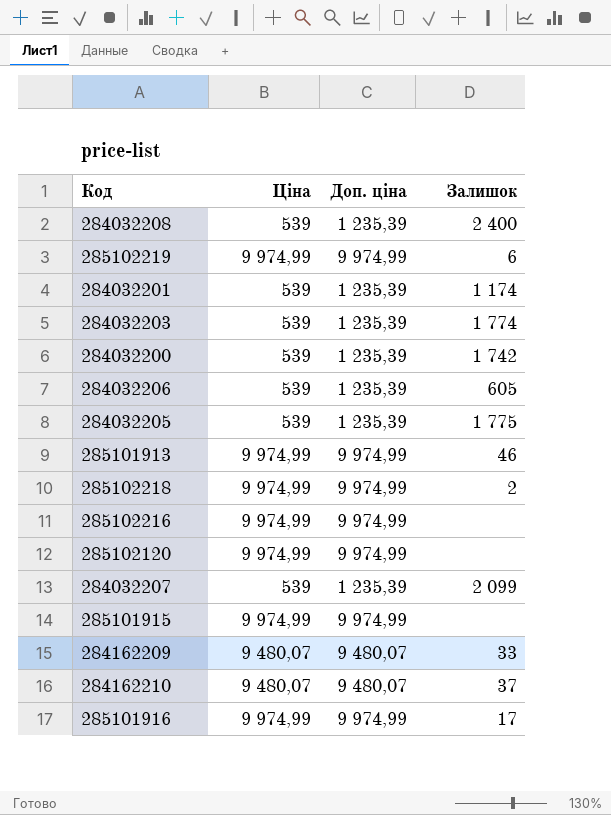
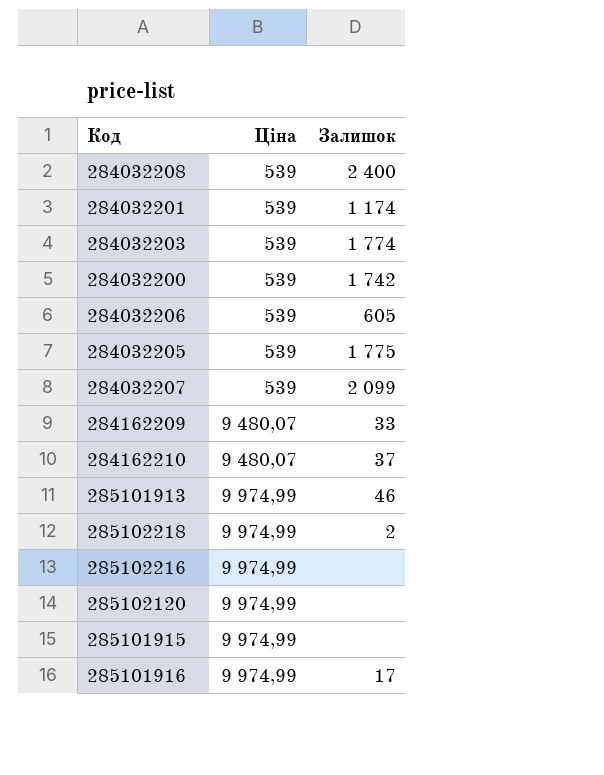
row order: none -> Ціна ascending
column Доп. ціна | position: 3 -> none
row 285102219: 9 974,99 | 9 974,99 | 6 -> none

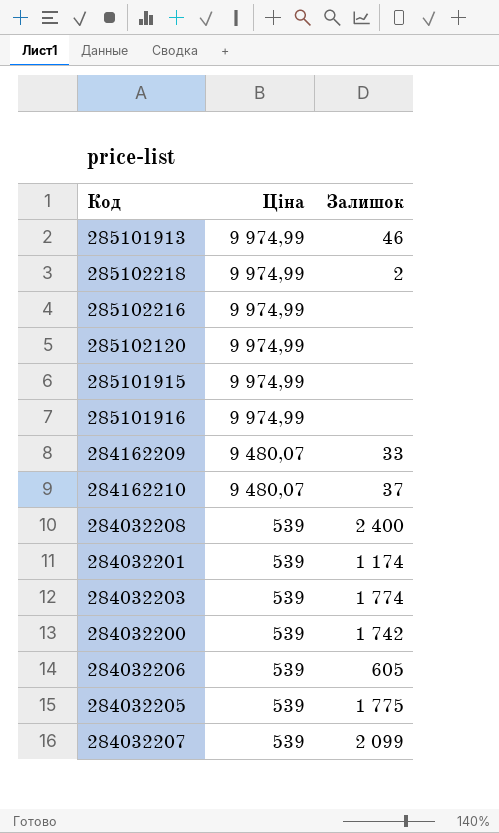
row order: Ціна ascending -> Ціна descending
285101916 | Залишок: 17 -> none

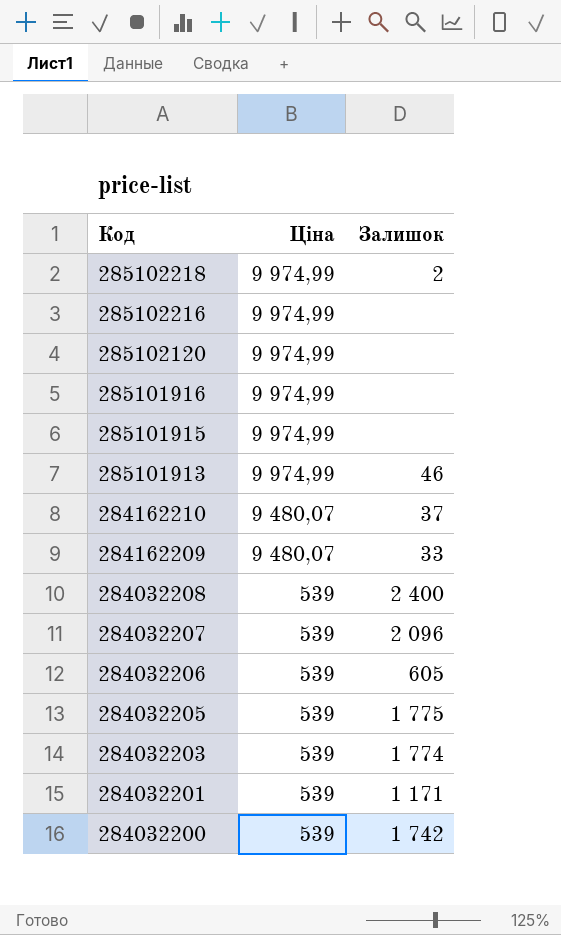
row order: Ціна descending -> Код descending
284032207 | Залишок: 2 099 -> 2 096
284032201 | Залишок: 1 174 -> 1 171

